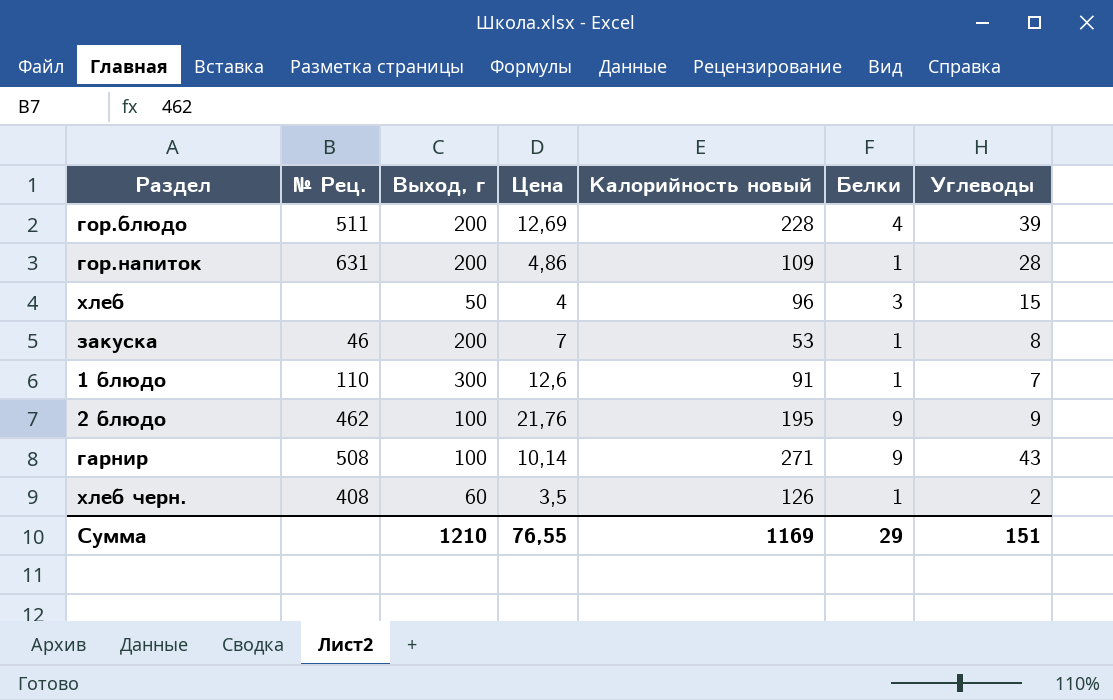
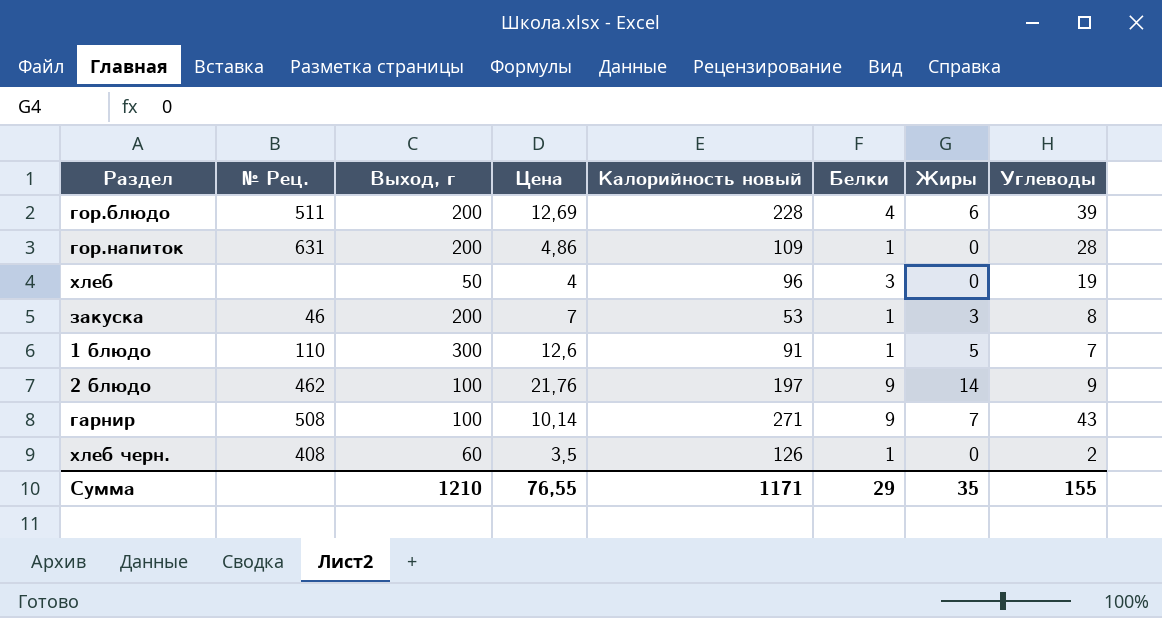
column Жиры | position: none -> 7
хлеб | Углеводы: 15 -> 19
2 блюдо | Калорийность новый: 195 -> 197
Сумма | Калорийность новый: 1169 -> 1171
Сумма | Углеводы: 151 -> 155

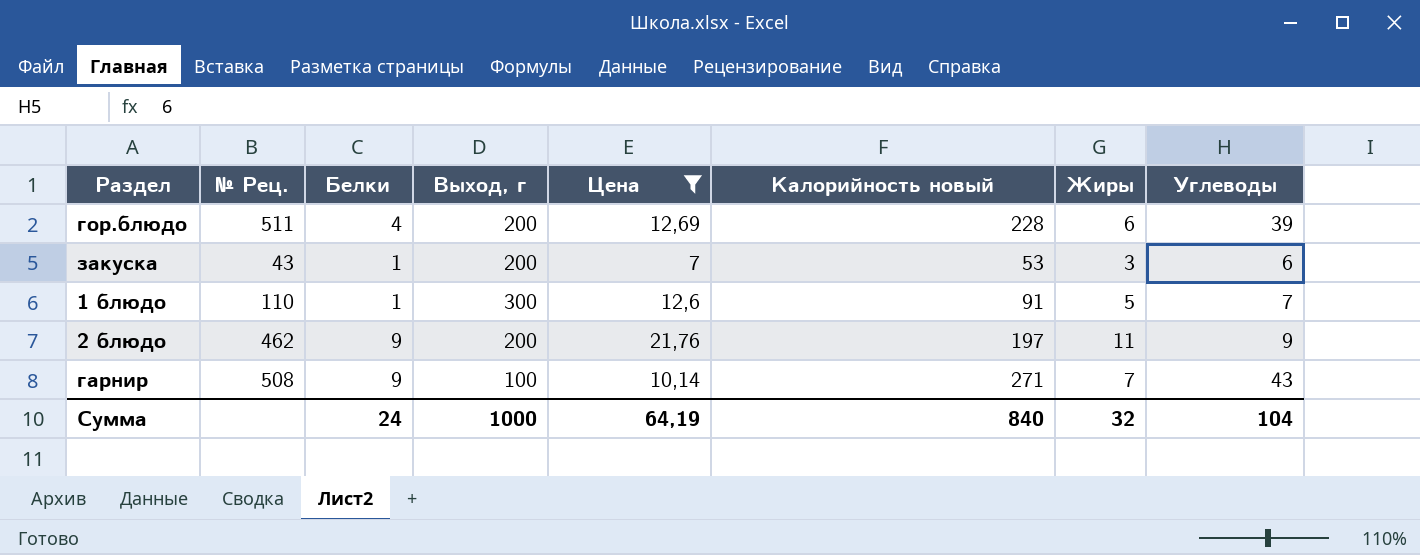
filter: none -> Цена >= 7
column Белки | position: 6 -> 3
закуска | № Рец.: 46 -> 43
закуска | Углеводы: 8 -> 6
2 блюдо | Выход, г: 100 -> 200
2 блюдо | Жиры: 14 -> 11
Сумма | Белки: 29 -> 24
Сумма | Выход, г: 1210 -> 1000
Сумма | Цена: 76,55 -> 64,19
Сумма | Калорийность новый: 1171 -> 840
Сумма | Жиры: 35 -> 32
Сумма | Углеводы: 155 -> 104

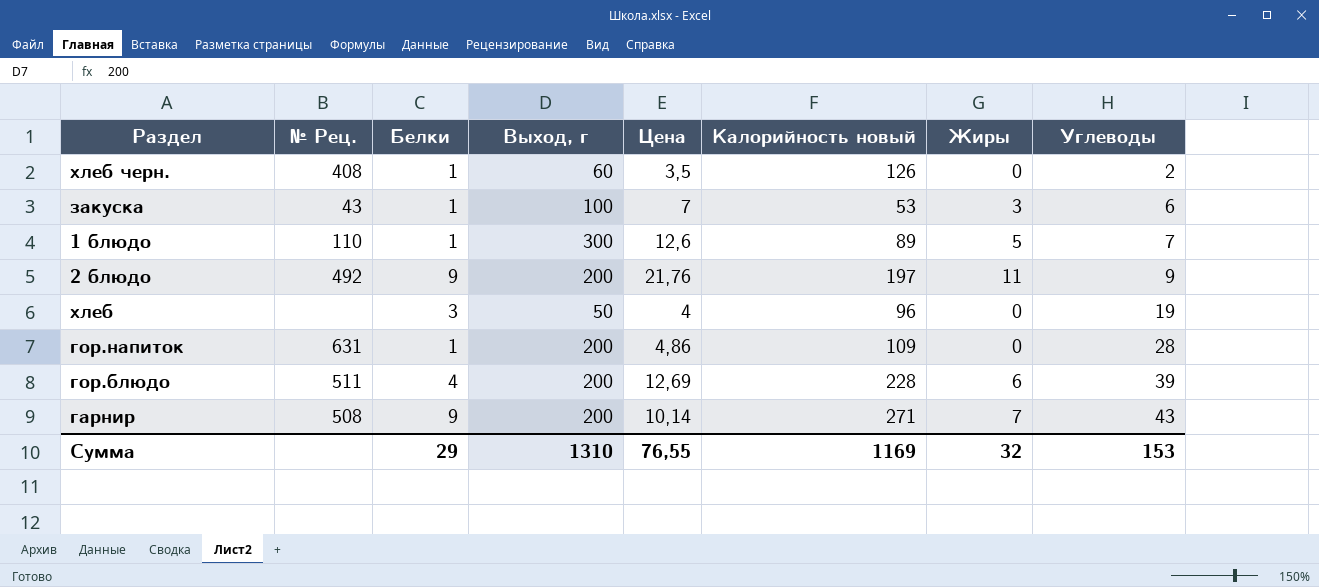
filter: Цена >= 7 -> none
row order: none -> Углеводы ascending
закуска | Выход, г: 200 -> 100
1 блюдо | Калорийность новый: 91 -> 89
2 блюдо | № Рец.: 462 -> 492
гарнир | Выход, г: 100 -> 200
Сумма | Белки: 24 -> 29
Сумма | Выход, г: 1000 -> 1310
Сумма | Цена: 64,19 -> 76,55
Сумма | Калорийность новый: 840 -> 1169
Сумма | Углеводы: 104 -> 153

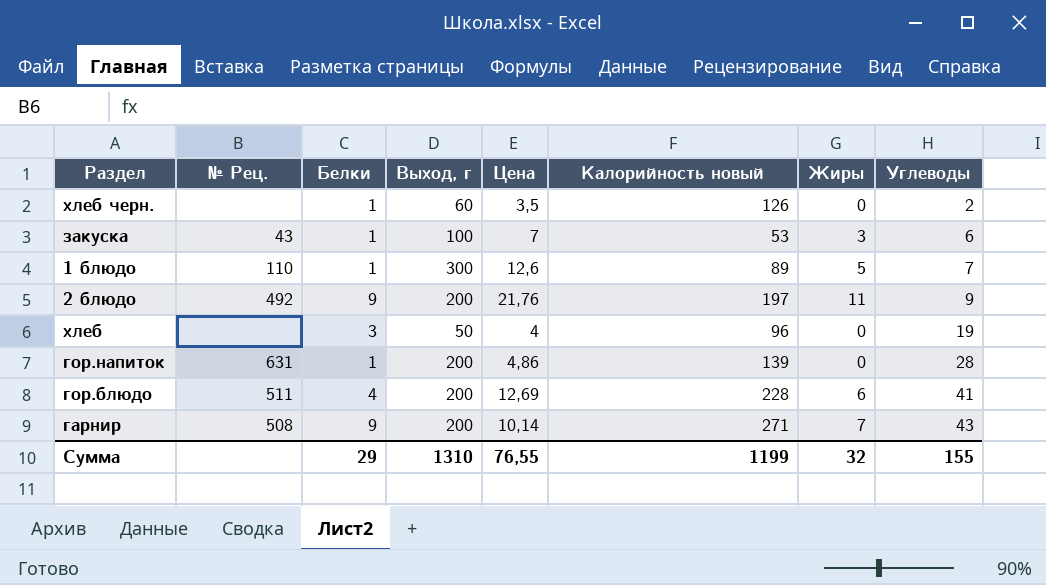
хлеб черн. | № Рец.: 408 -> none
гор.напиток | Калорийность новый: 109 -> 139
гор.блюдо | Углеводы: 39 -> 41
Сумма | Калорийность новый: 1169 -> 1199
Сумма | Углеводы: 153 -> 155

